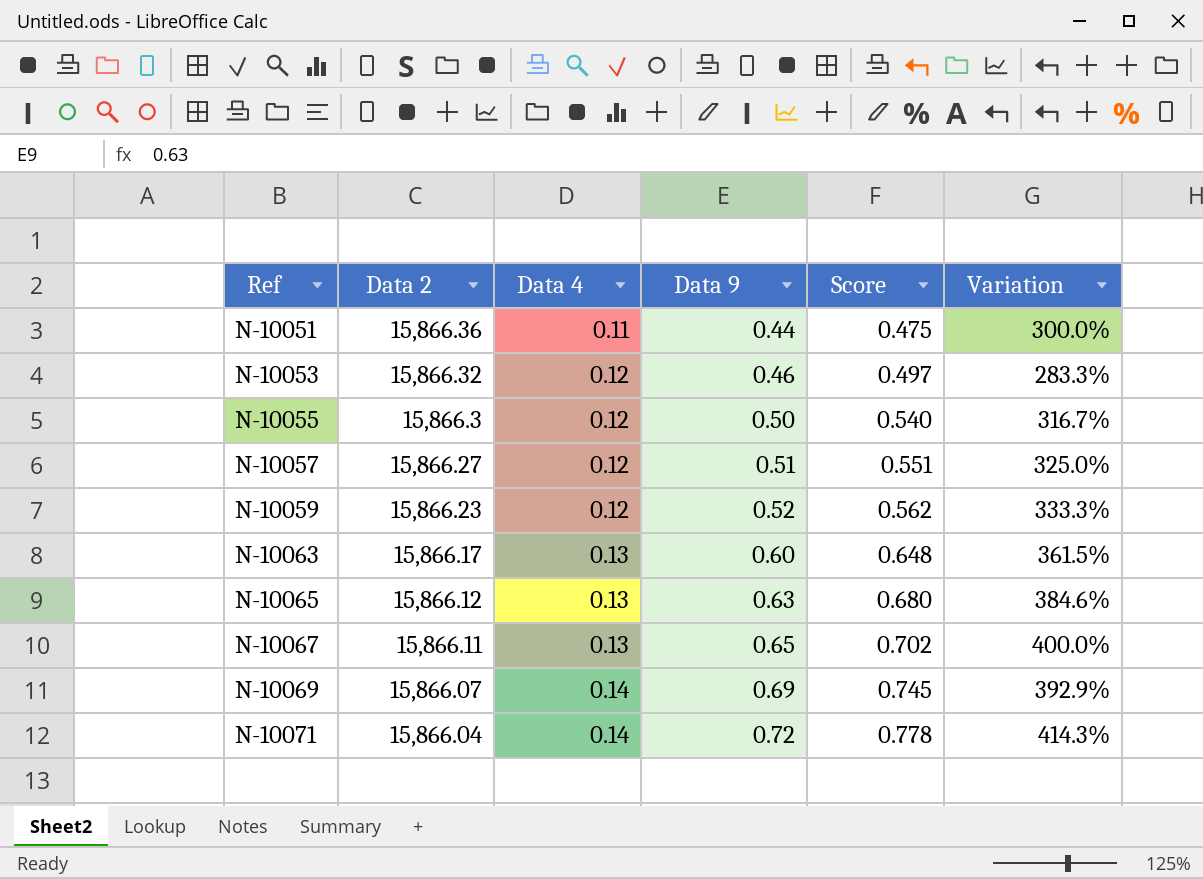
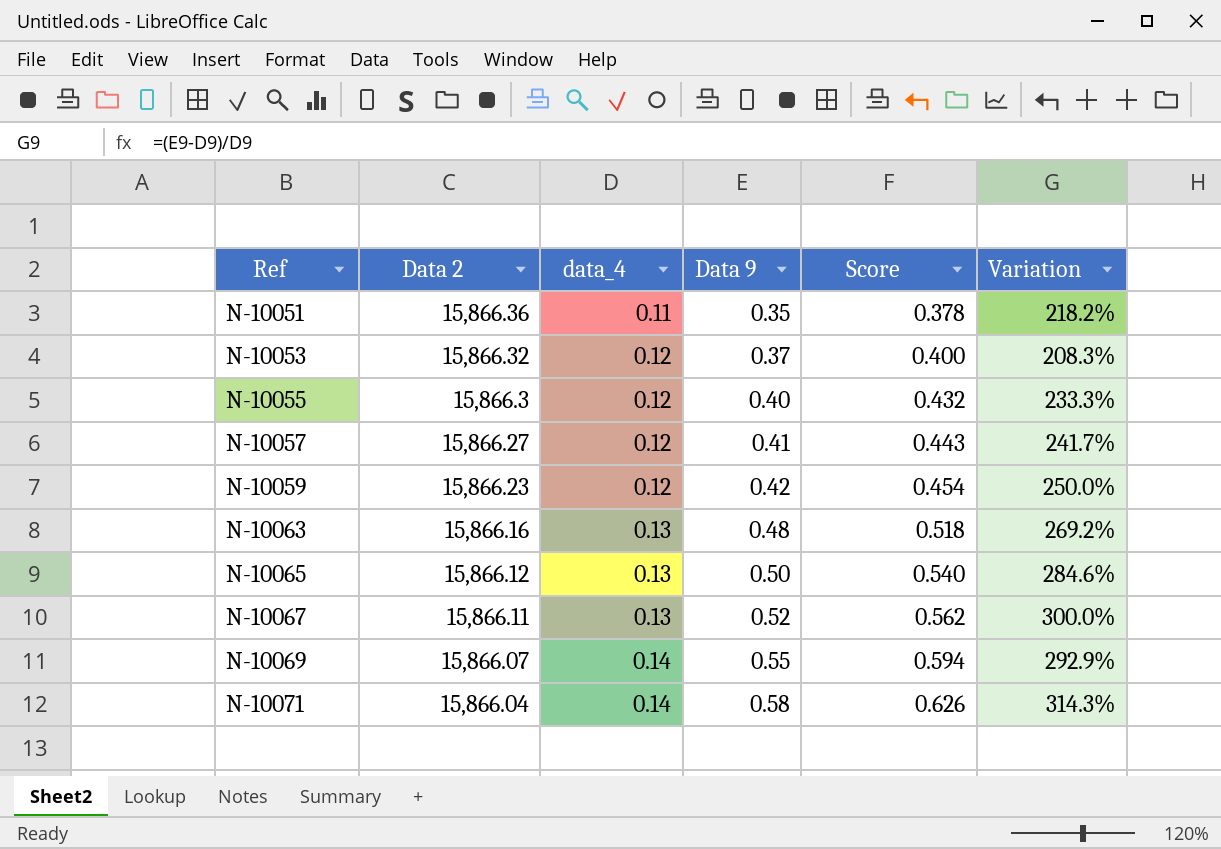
column name: Data 4 -> data_4
N-10051 | Data 9: 0.44 -> 0.35
N-10051 | Score: 0.475 -> 0.378
N-10051 | Variation: 300.0% -> 218.2%
N-10053 | Data 9: 0.46 -> 0.37
N-10053 | Score: 0.497 -> 0.400
N-10053 | Variation: 283.3% -> 208.3%
N-10055 | Data 9: 0.50 -> 0.40
N-10055 | Score: 0.540 -> 0.432
N-10055 | Variation: 316.7% -> 233.3%
N-10057 | Data 9: 0.51 -> 0.41
N-10057 | Score: 0.551 -> 0.443
N-10057 | Variation: 325.0% -> 241.7%
N-10059 | Data 9: 0.52 -> 0.42
N-10059 | Score: 0.562 -> 0.454
N-10059 | Variation: 333.3% -> 250.0%
N-10063 | Data 2: 15,866.17 -> 15,866.16
N-10063 | Data 9: 0.60 -> 0.48
N-10063 | Score: 0.648 -> 0.518
N-10063 | Variation: 361.5% -> 269.2%
N-10065 | Data 9: 0.63 -> 0.50
N-10065 | Score: 0.680 -> 0.540
N-10065 | Variation: 384.6% -> 284.6%
N-10067 | Data 9: 0.65 -> 0.52
N-10067 | Score: 0.702 -> 0.562
N-10067 | Variation: 400.0% -> 300.0%
N-10069 | Data 9: 0.69 -> 0.55
N-10069 | Score: 0.745 -> 0.594
N-10069 | Variation: 392.9% -> 292.9%
N-10071 | Data 9: 0.72 -> 0.58
N-10071 | Score: 0.778 -> 0.626
N-10071 | Variation: 414.3% -> 314.3%

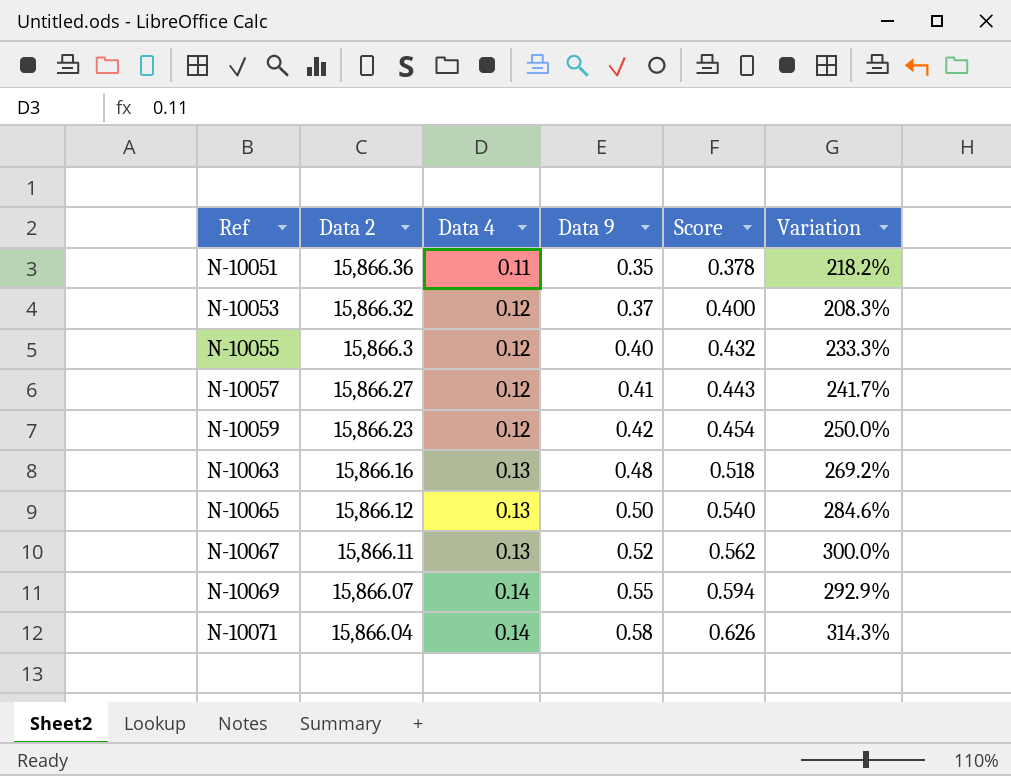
column name: data_4 -> Data 4

